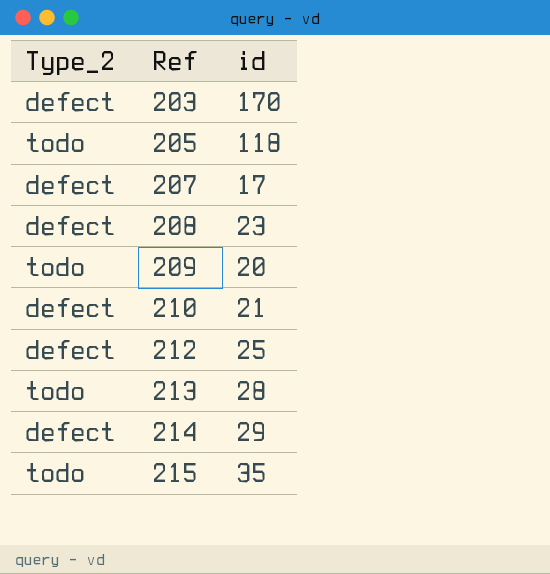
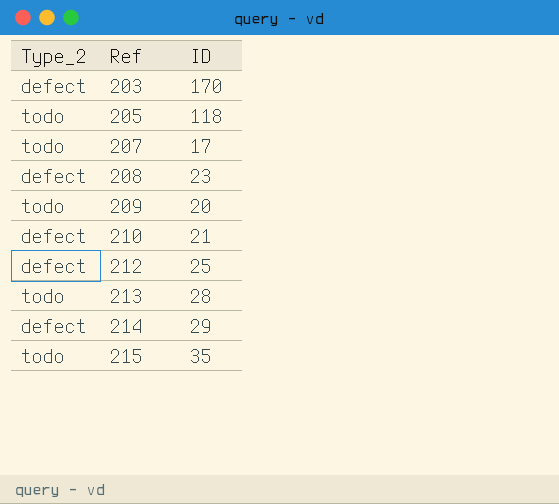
column name: id -> ID
207 | Type_2: defect -> todo

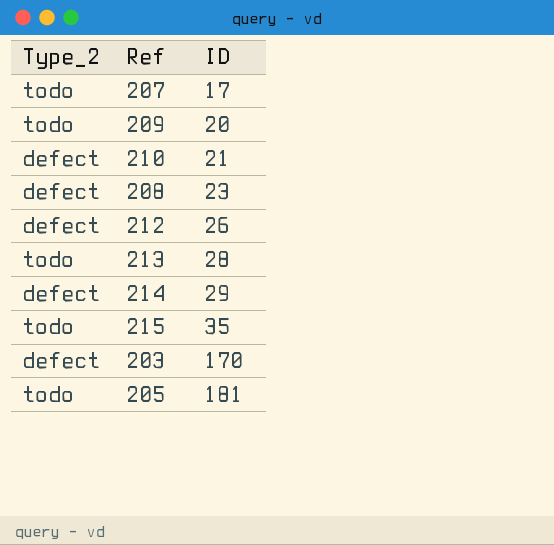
row order: Ref ascending -> ID ascending
212 | ID: 25 -> 26
205 | ID: 118 -> 181

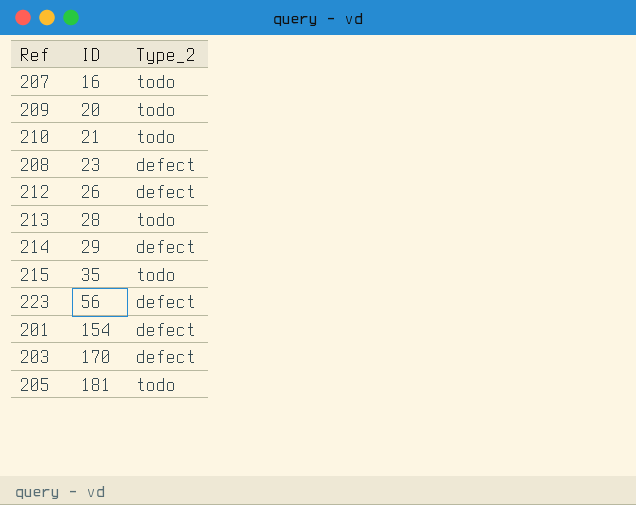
column Type_2 | position: 1 -> 3
207 | ID: 17 -> 16
210 | Type_2: defect -> todo
row 223: none -> 56 | defect
row 201: none -> 154 | defect

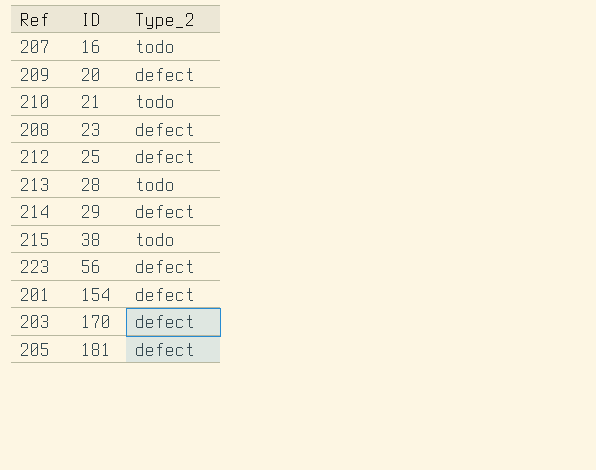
209 | Type_2: todo -> defect
212 | ID: 26 -> 25
215 | ID: 35 -> 38
205 | Type_2: todo -> defect

